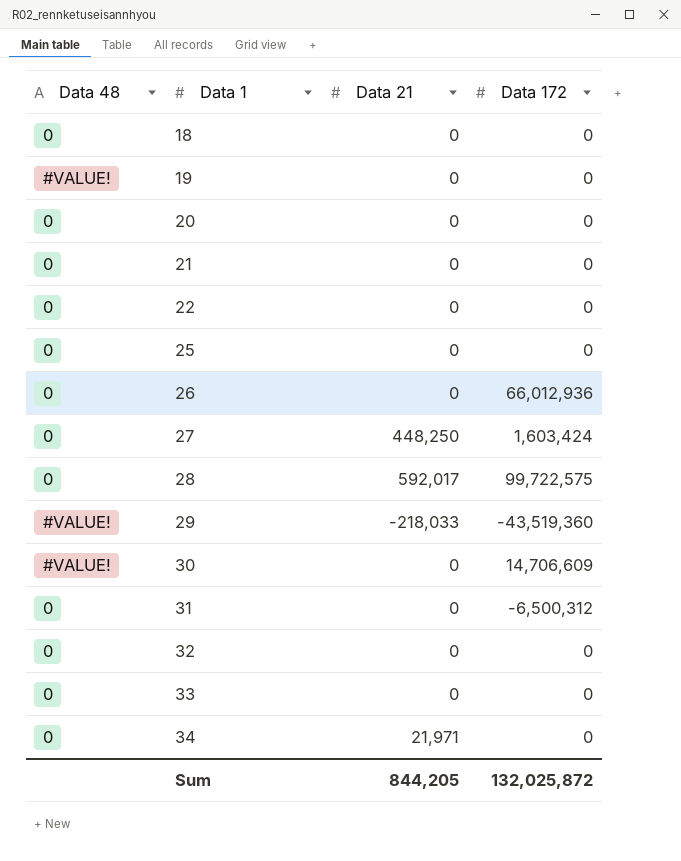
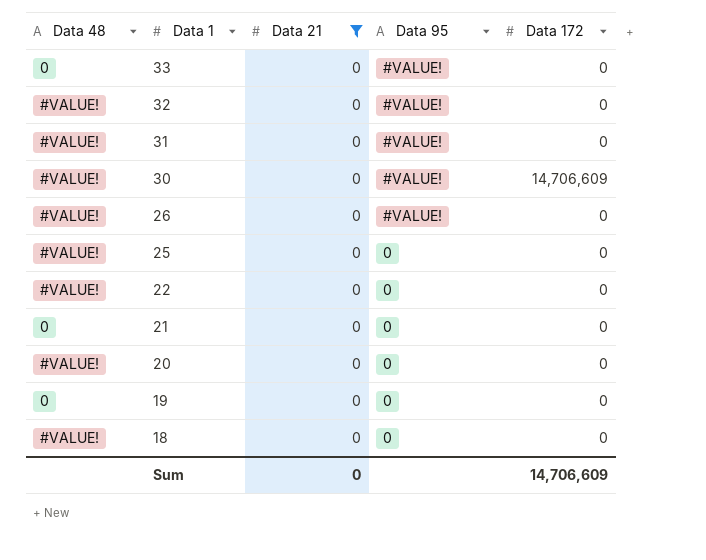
filter: none -> Data 21 = 0
row order: Data 1 ascending -> Data 1 descending
column Data 95 | position: none -> 4
32 | Data 48: 0 -> #VALUE!
31 | Data 48: 0 -> #VALUE!
31 | Data 172: -6,500,312 -> 0
26 | Data 48: 0 -> #VALUE!
26 | Data 172: 66,012,936 -> 0
25 | Data 48: 0 -> #VALUE!
22 | Data 48: 0 -> #VALUE!
20 | Data 48: 0 -> #VALUE!
19 | Data 48: #VALUE! -> 0
18 | Data 48: 0 -> #VALUE!
Sum | Data 21: 844,205 -> 0
Sum | Data 172: 132,025,872 -> 14,706,609

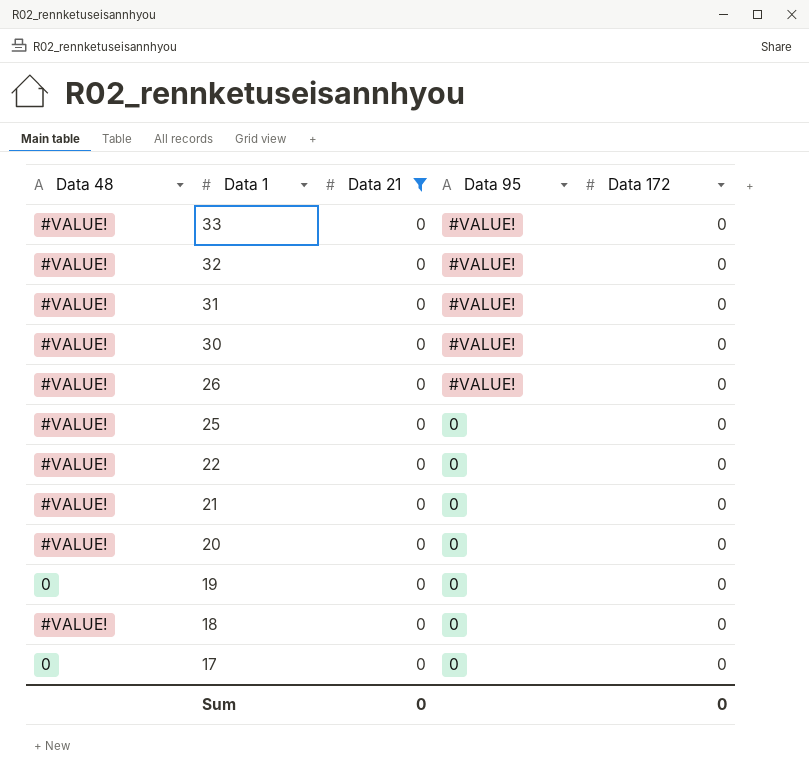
33 | Data 48: 0 -> #VALUE!
30 | Data 172: 14,706,609 -> 0
21 | Data 48: 0 -> #VALUE!
row 17: none -> 0 | 0 | 0 | 0
Sum | Data 172: 14,706,609 -> 0

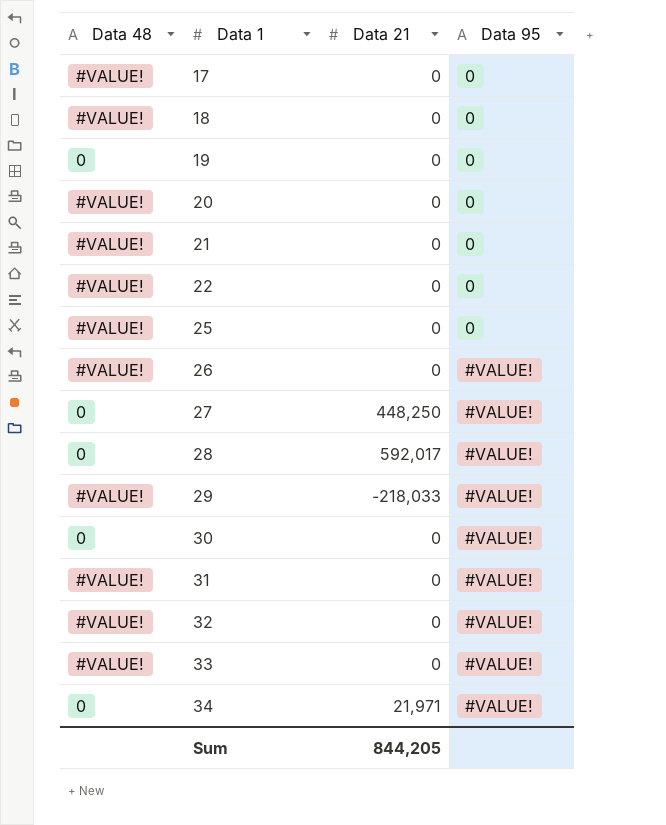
filter: Data 21 = 0 -> none
row order: Data 1 descending -> Data 1 ascending
column Data 172 | position: 5 -> none
17 | Data 48: 0 -> #VALUE!
30 | Data 48: #VALUE! -> 0
Sum | Data 21: 0 -> 844,205

